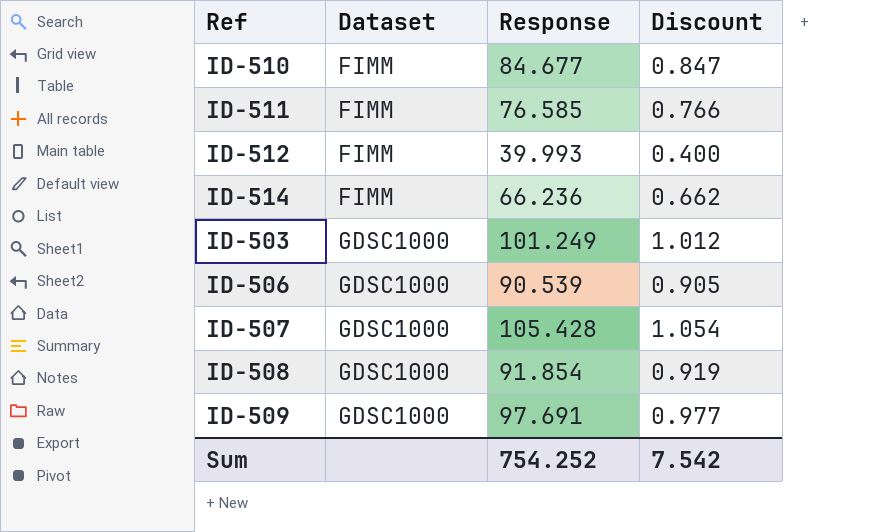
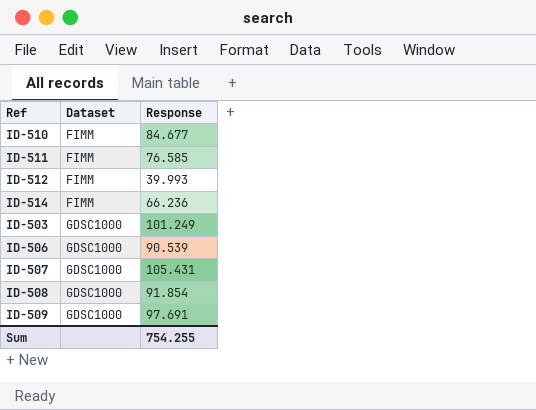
column Discount | formula: [Response] * 0.01 -> none
ID-507 | Response: 105.428 -> 105.431
Sum | Response: 754.252 -> 754.255

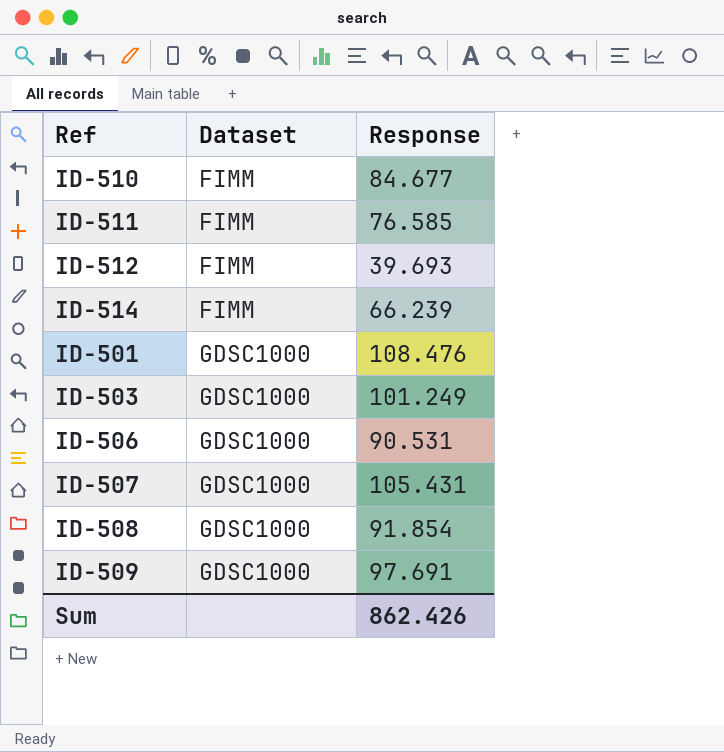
ID-512 | Response: 39.993 -> 39.693
ID-514 | Response: 66.236 -> 66.239
row ID-501: none -> GDSC1000 | 108.476
ID-506 | Response: 90.539 -> 90.531
Sum | Response: 754.255 -> 862.426

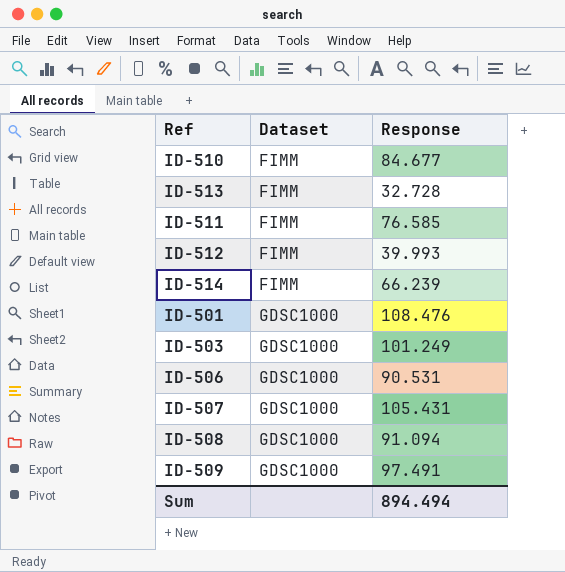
row ID-513: none -> FIMM | 32.728
ID-512 | Response: 39.693 -> 39.993
ID-508 | Response: 91.854 -> 91.094
ID-509 | Response: 97.691 -> 97.491
Sum | Response: 862.426 -> 894.494

